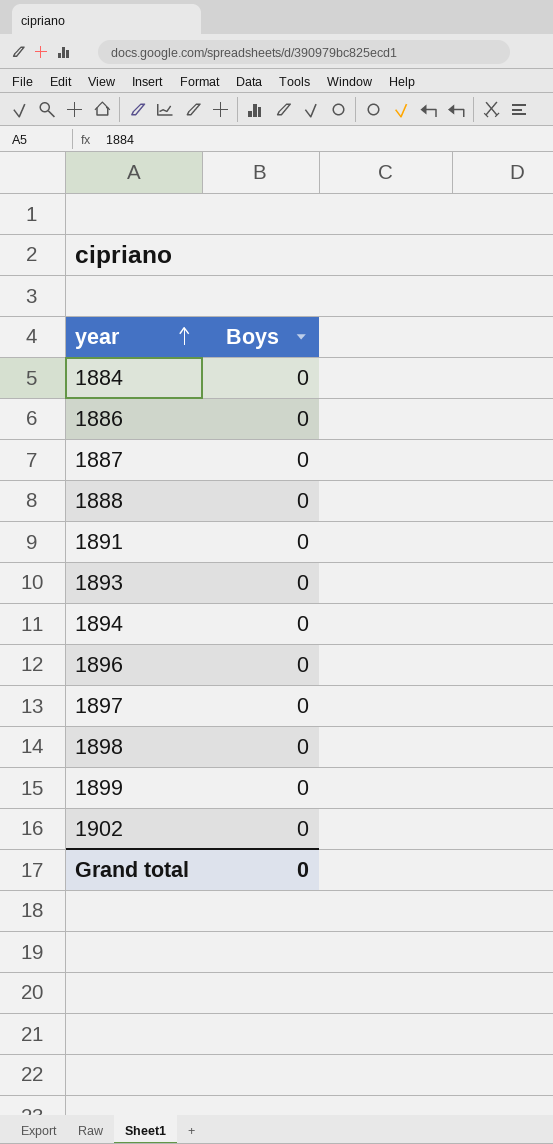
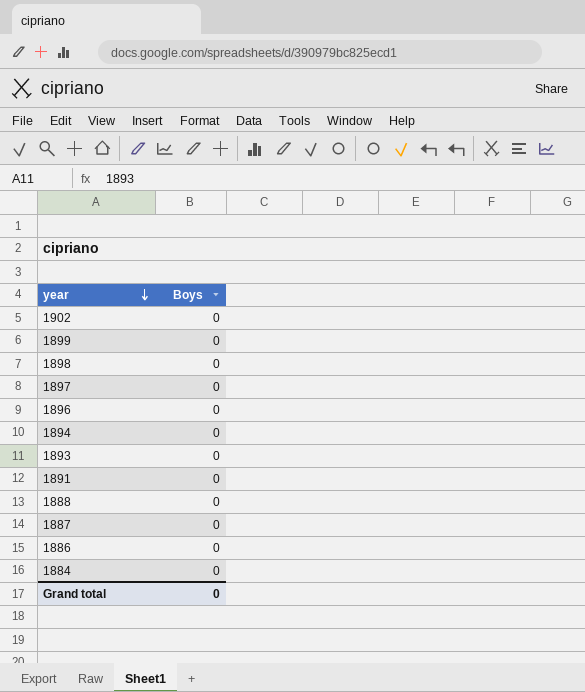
row order: year ascending -> year descending

